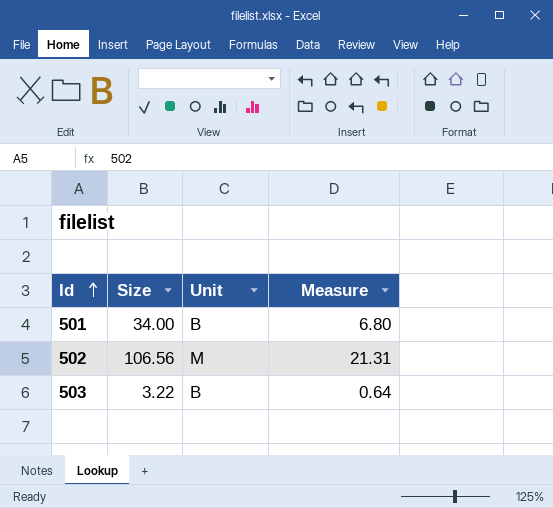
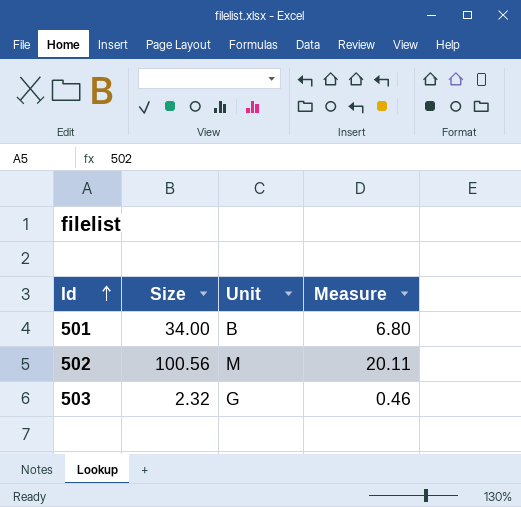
502 | Size: 106.56 -> 100.56
502 | Measure: 21.31 -> 20.11
503 | Size: 3.22 -> 2.32
503 | Unit: B -> G
503 | Measure: 0.64 -> 0.46

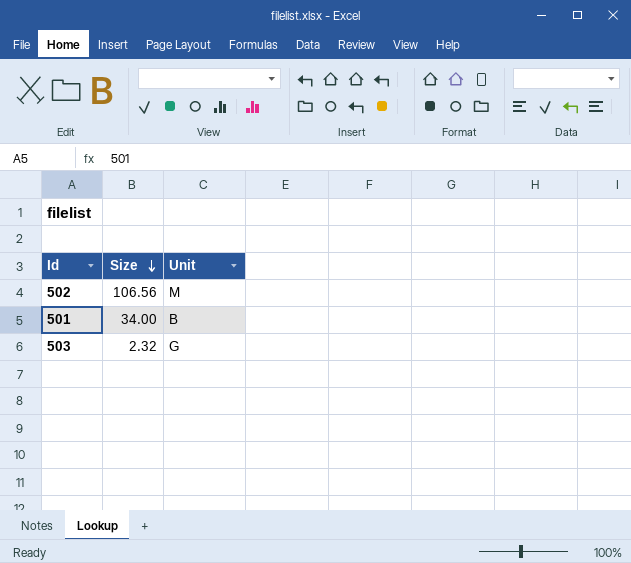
row order: Id ascending -> Size descending
column Measure | formula: [Size] * 0.2 -> none
502 | Size: 100.56 -> 106.56

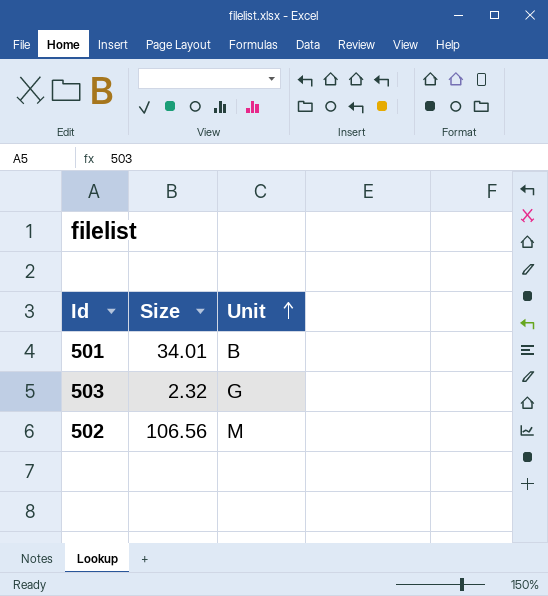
row order: Size descending -> Unit ascending
501 | Size: 34.00 -> 34.01

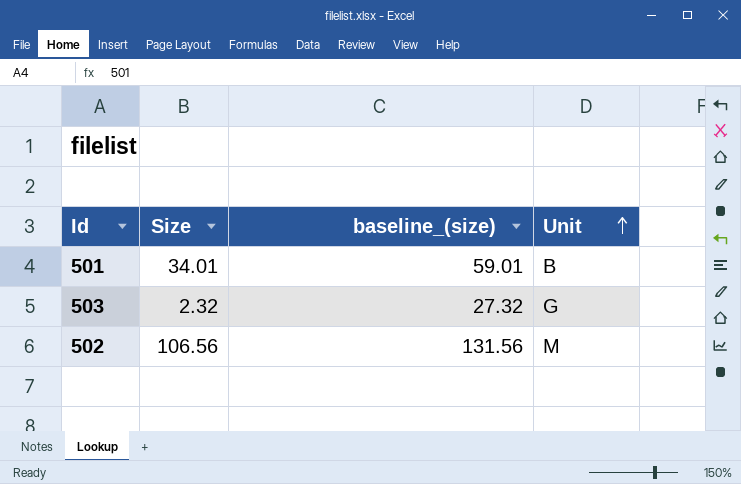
column baseline_(size) | formula: none -> [Size] + 25

